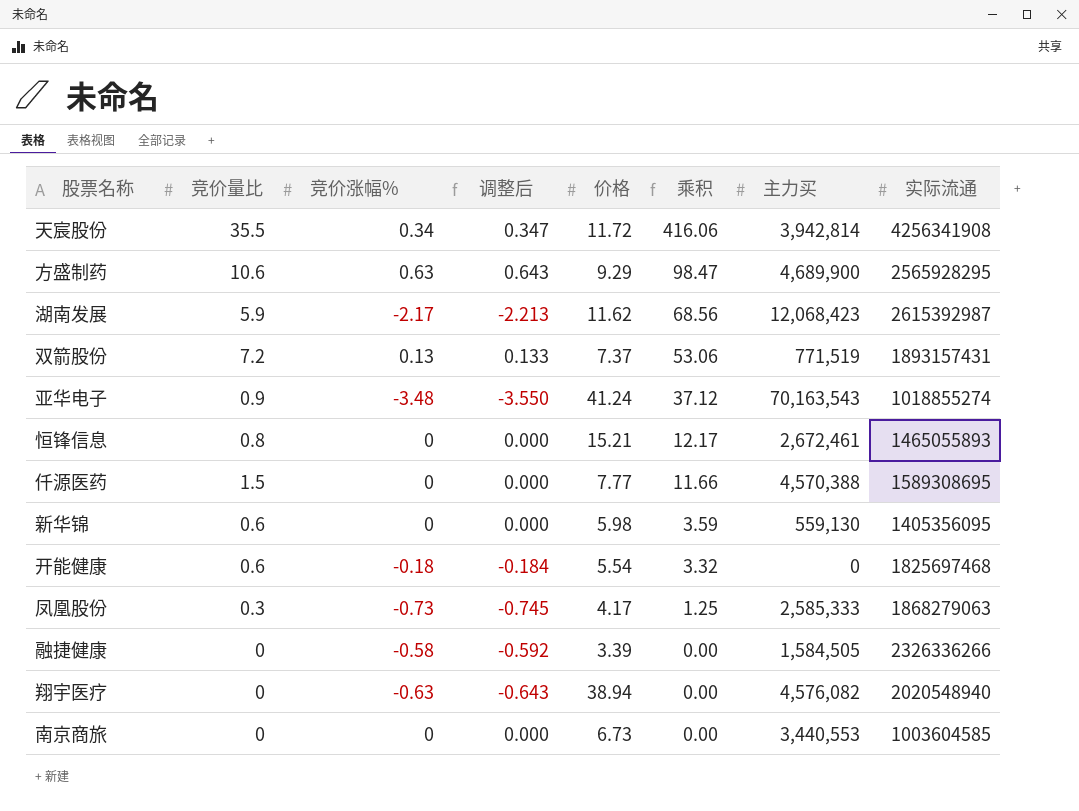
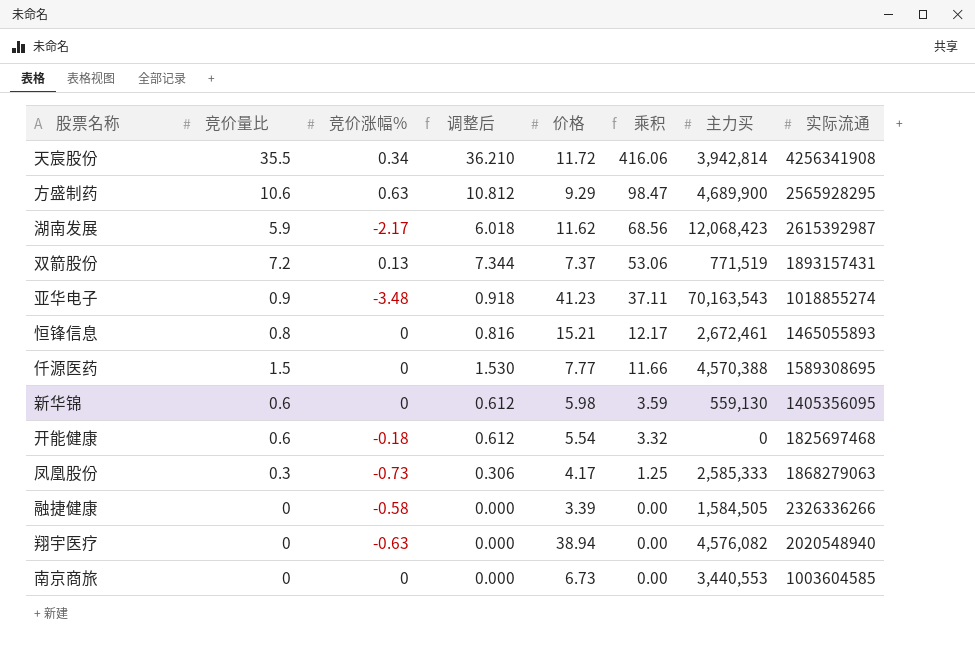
column 调整后 | formula: [竞价涨幅%] * 1.02 -> [竞价量比] * 1.02
亚华电子 | 价格: 41.24 -> 41.23
亚华电子 | 乘积: 37.12 -> 37.11

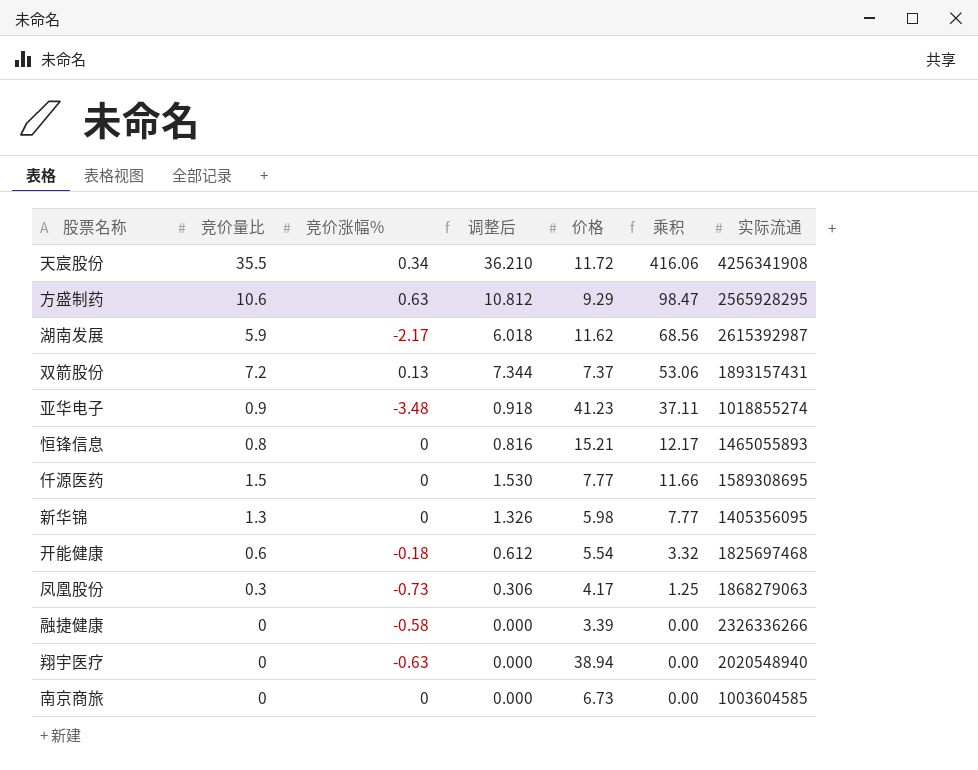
column 主力买 | position: 7 -> none
新华锦 | 竞价量比: 0.6 -> 1.3
新华锦 | 调整后: 0.612 -> 1.326
新华锦 | 乘积: 3.59 -> 7.77

